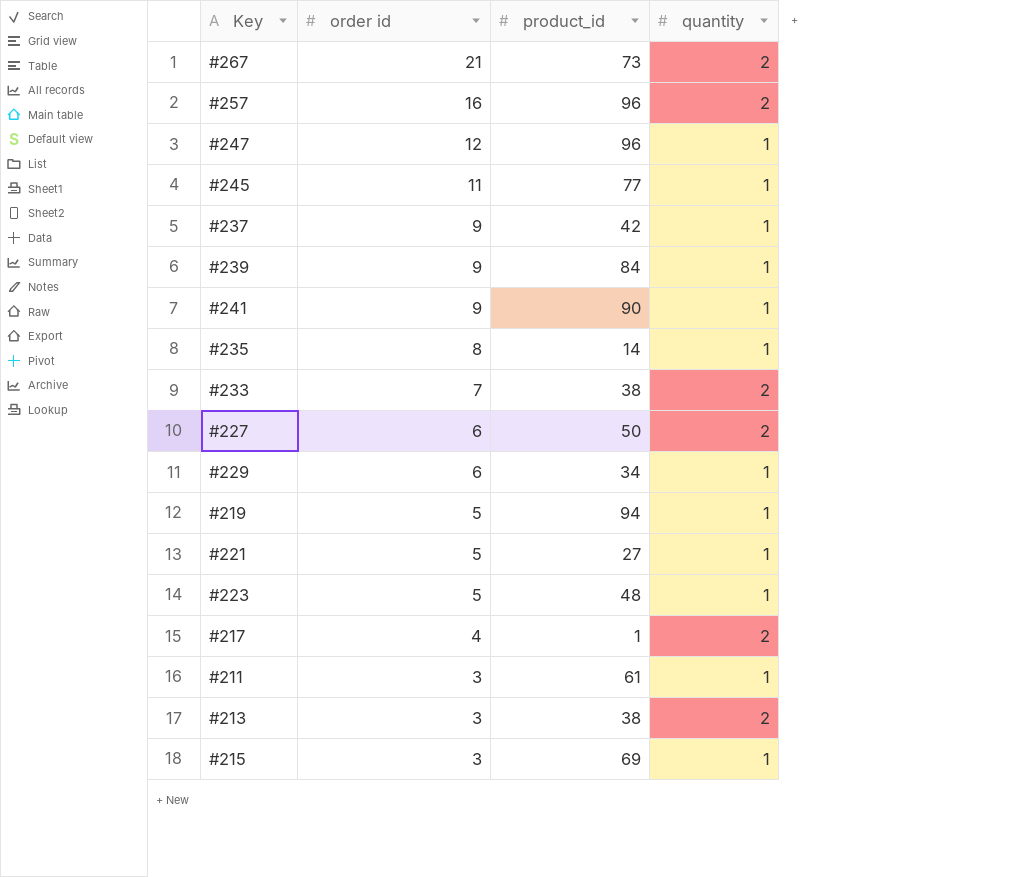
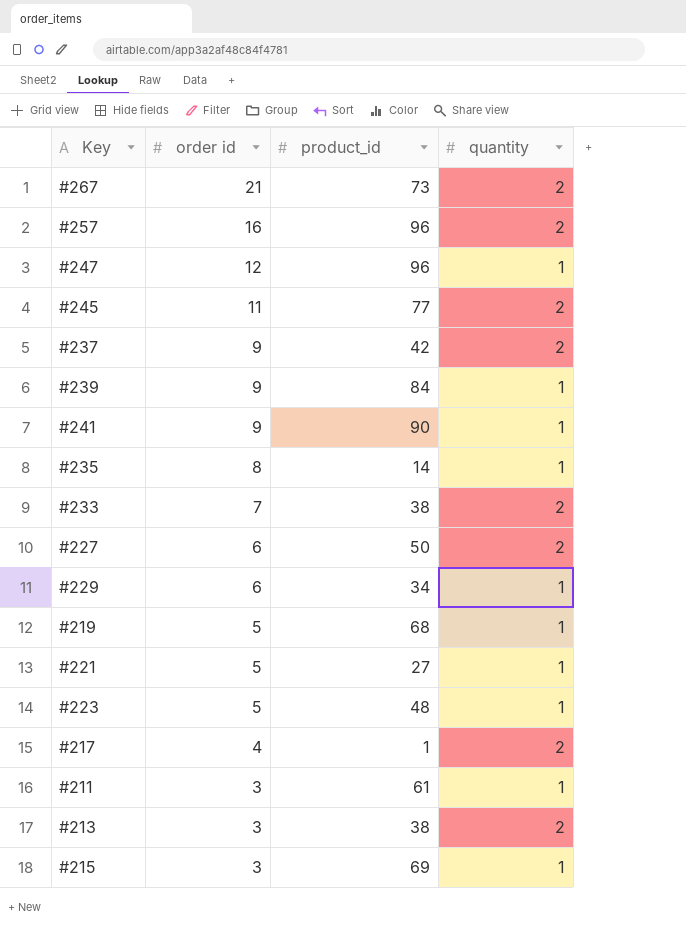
#245 | quantity: 1 -> 2
#237 | quantity: 1 -> 2
#219 | product_id: 94 -> 68

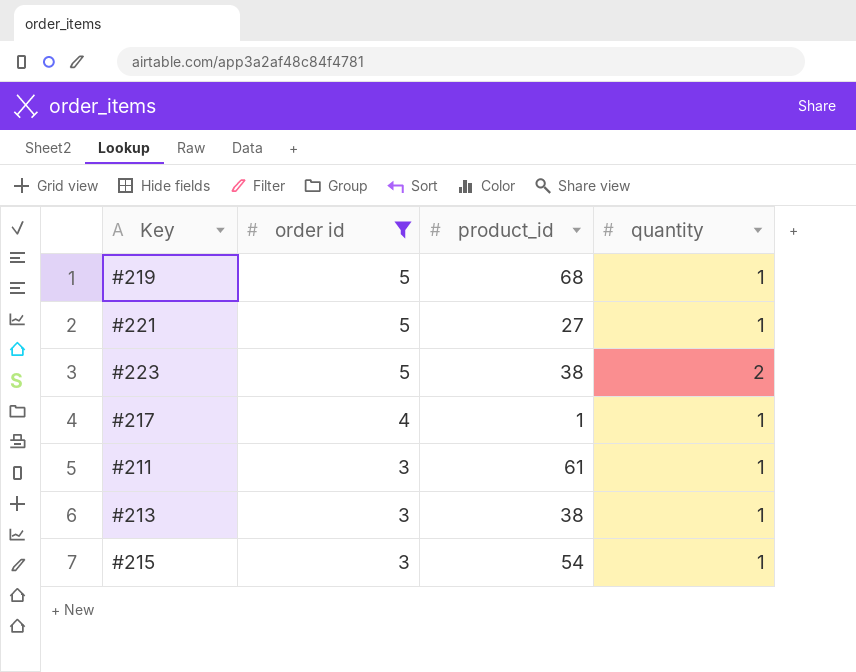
filter: none -> order id <= 5
#223 | product_id: 48 -> 38
#223 | quantity: 1 -> 2
#217 | quantity: 2 -> 1
#213 | quantity: 2 -> 1
#215 | product_id: 69 -> 54

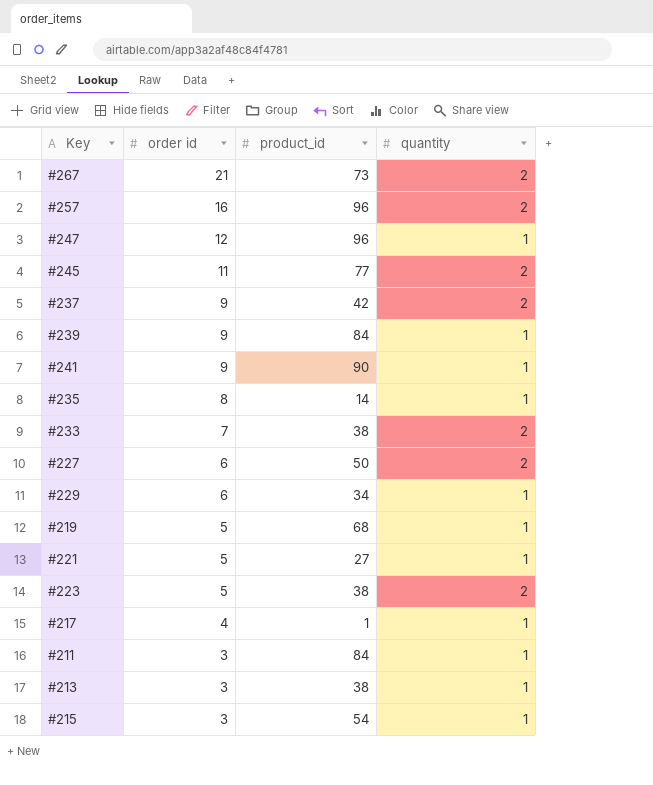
filter: order id <= 5 -> none
#211 | product_id: 61 -> 84

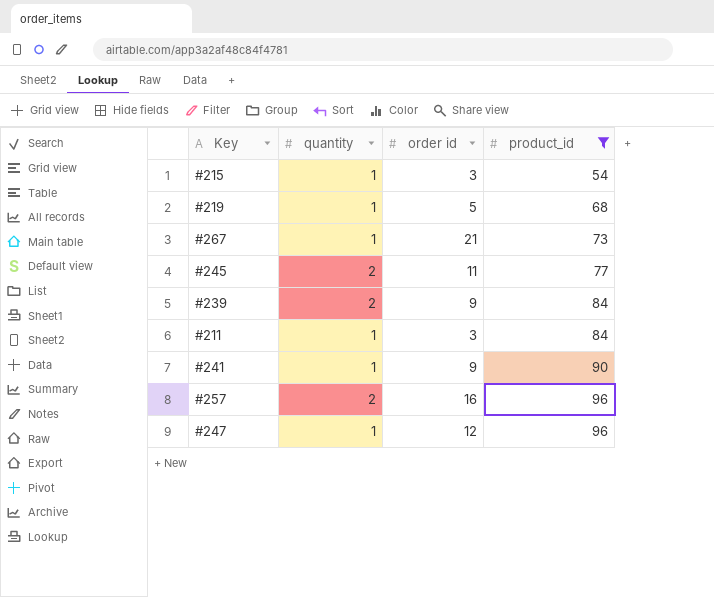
filter: none -> product_id >= 54
row order: order id descending -> product_id ascending
column quantity | position: 4 -> 2
#267 | quantity: 2 -> 1
#239 | quantity: 1 -> 2

